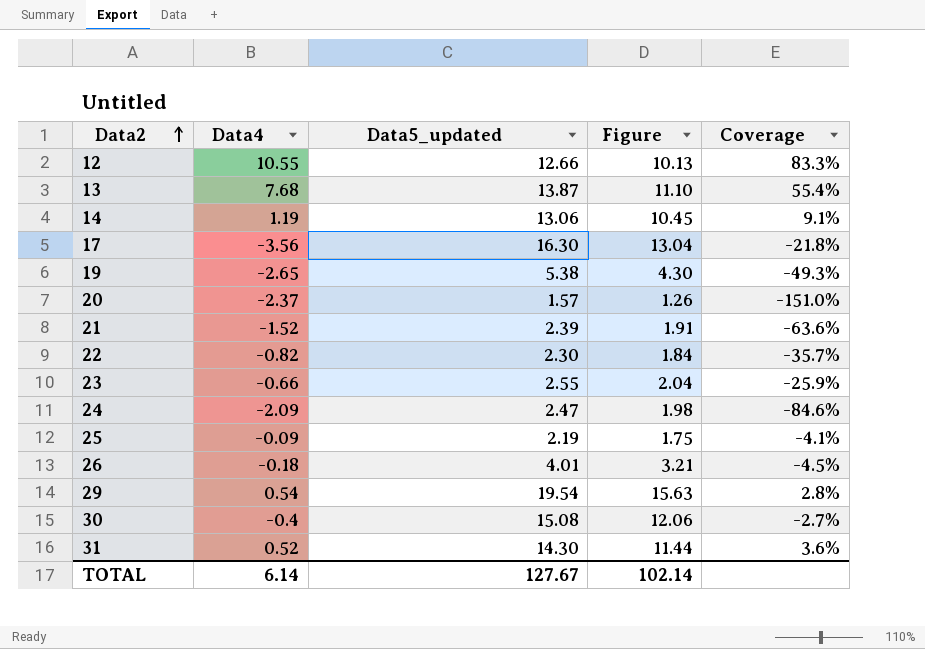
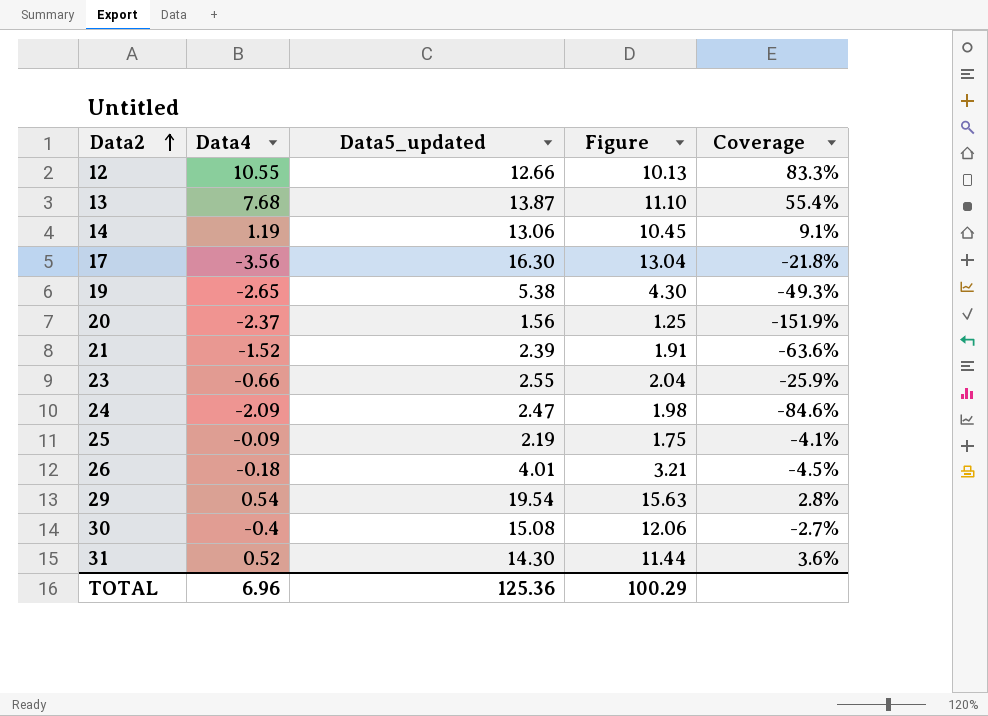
row 22: -0.82 | 2.30 | 1.84 | -35.7% -> none
20 | Data5_updated: 1.57 -> 1.56
20 | Figure: 1.26 -> 1.25
20 | Coverage: -151.0% -> -151.9%
TOTAL | Data4: 6.14 -> 6.96
TOTAL | Data5_updated: 127.67 -> 125.36
TOTAL | Figure: 102.14 -> 100.29

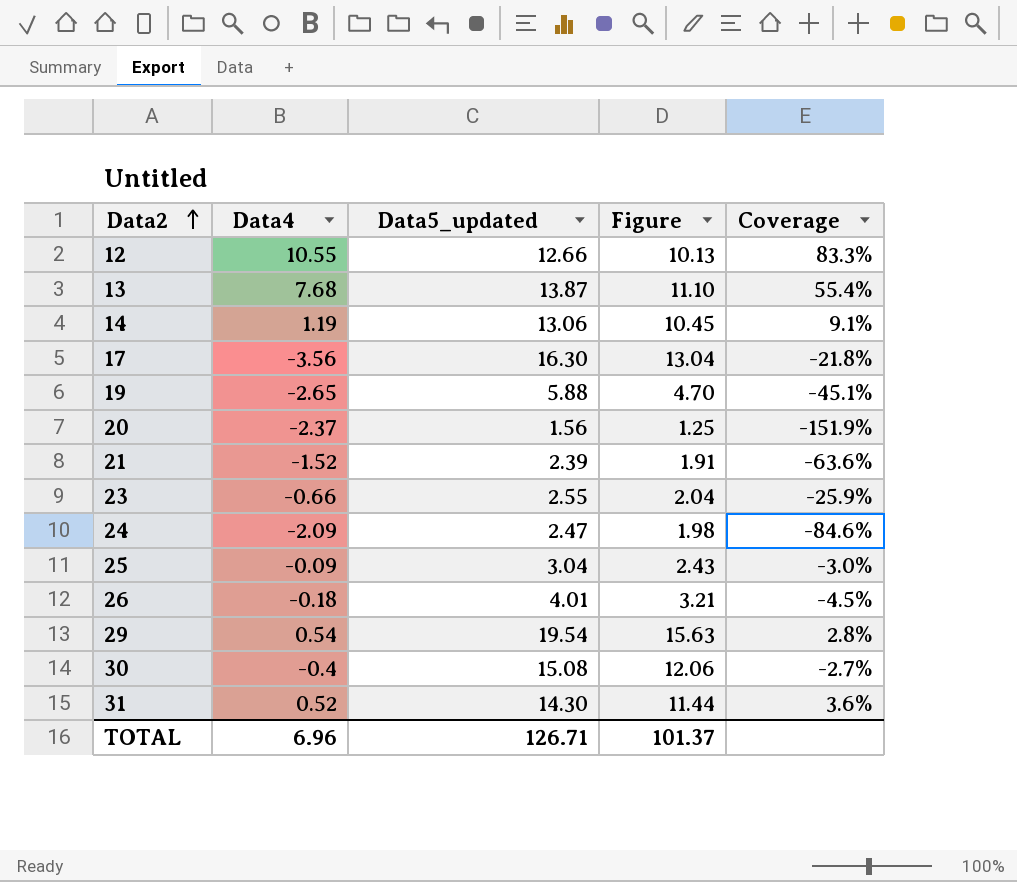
19 | Data5_updated: 5.38 -> 5.88
19 | Figure: 4.30 -> 4.70
19 | Coverage: -49.3% -> -45.1%
25 | Data5_updated: 2.19 -> 3.04
25 | Figure: 1.75 -> 2.43
25 | Coverage: -4.1% -> -3.0%
TOTAL | Data5_updated: 125.36 -> 126.71
TOTAL | Figure: 100.29 -> 101.37

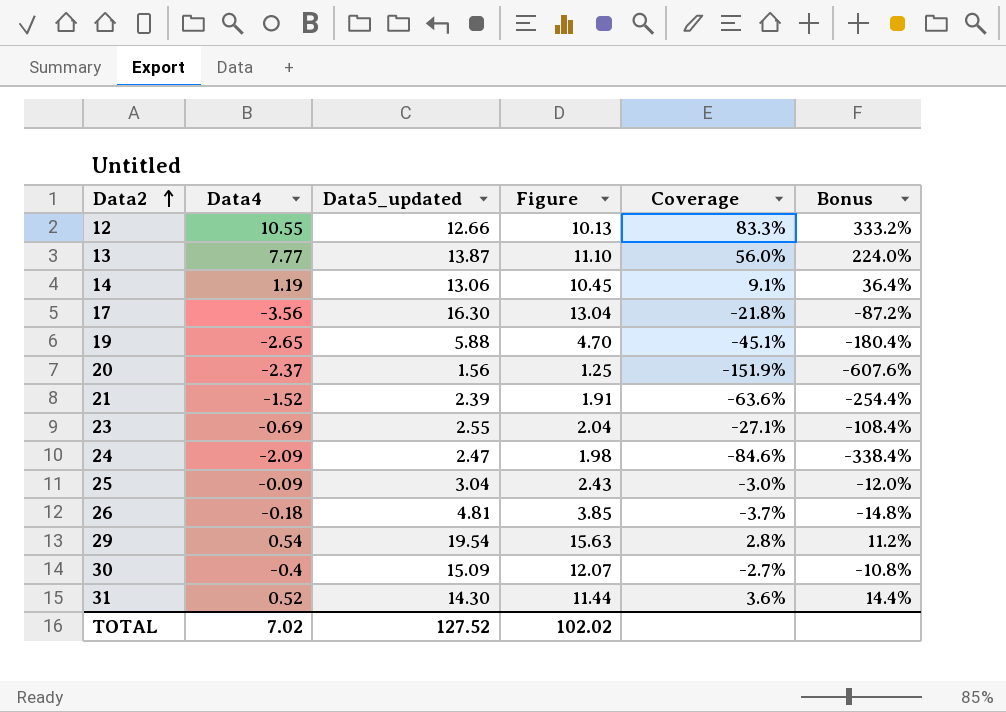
column Bonus | formula: none -> [Coverage] * 4
13 | Data4: 7.68 -> 7.77
13 | Coverage: 55.4% -> 56.0%
23 | Data4: -0.66 -> -0.69
23 | Coverage: -25.9% -> -27.1%
26 | Data5_updated: 4.01 -> 4.81
26 | Figure: 3.21 -> 3.85
26 | Coverage: -4.5% -> -3.7%
30 | Data5_updated: 15.08 -> 15.09
30 | Figure: 12.06 -> 12.07
TOTAL | Data4: 6.96 -> 7.02
TOTAL | Data5_updated: 126.71 -> 127.52
TOTAL | Figure: 101.37 -> 102.02

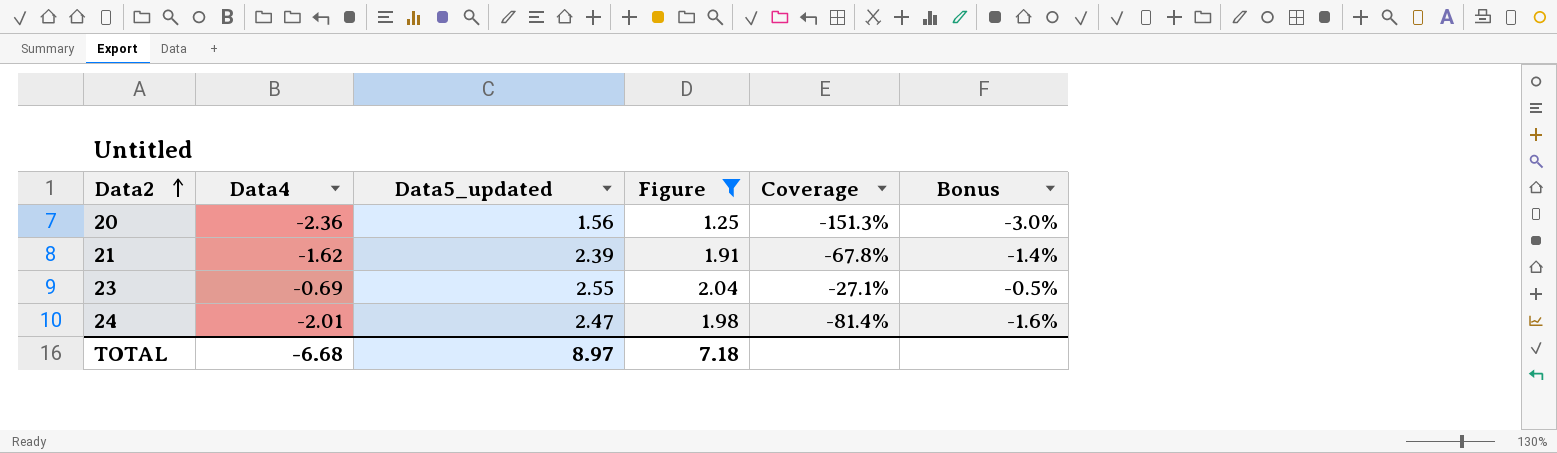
filter: none -> Figure <= 2.04
column Bonus | formula: [Coverage] * 4 -> [Coverage] * 0.02
20 | Data4: -2.37 -> -2.36
20 | Coverage: -151.9% -> -151.3%
21 | Data4: -1.52 -> -1.62
21 | Coverage: -63.6% -> -67.8%
24 | Data4: -2.09 -> -2.01
24 | Coverage: -84.6% -> -81.4%
TOTAL | Data4: 7.02 -> -6.68
TOTAL | Data5_updated: 127.52 -> 8.97
TOTAL | Figure: 102.02 -> 7.18

